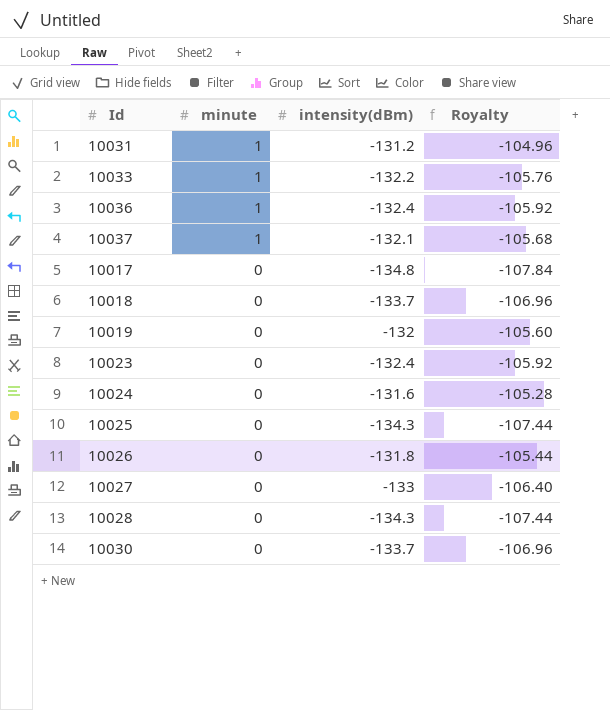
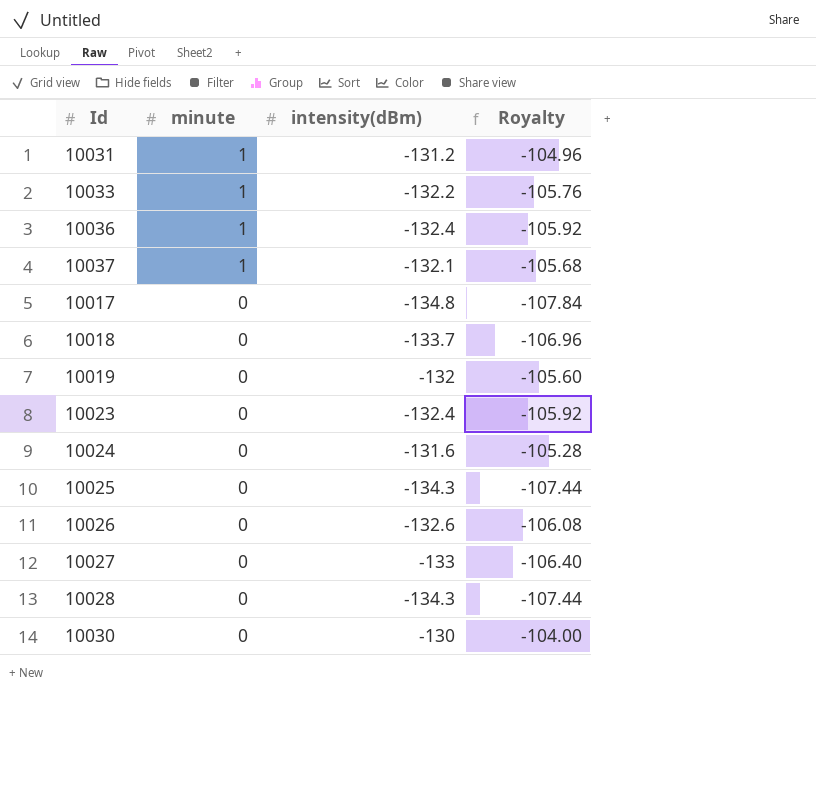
10026 | intensity(dBm): -131.8 -> -132.6
10026 | Royalty: -105.44 -> -106.08
10030 | intensity(dBm): -133.7 -> -130
10030 | Royalty: -106.96 -> -104.00

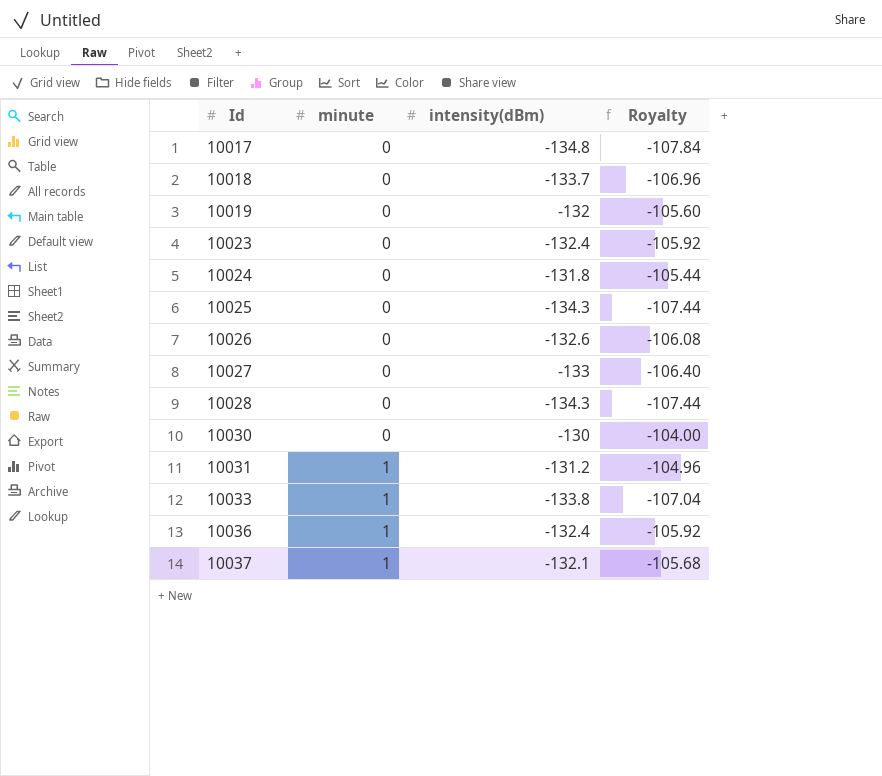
row order: minute descending -> Id ascending
10024 | intensity(dBm): -131.6 -> -131.8
10024 | Royalty: -105.28 -> -105.44
10033 | intensity(dBm): -132.2 -> -133.8
10033 | Royalty: -105.76 -> -107.04

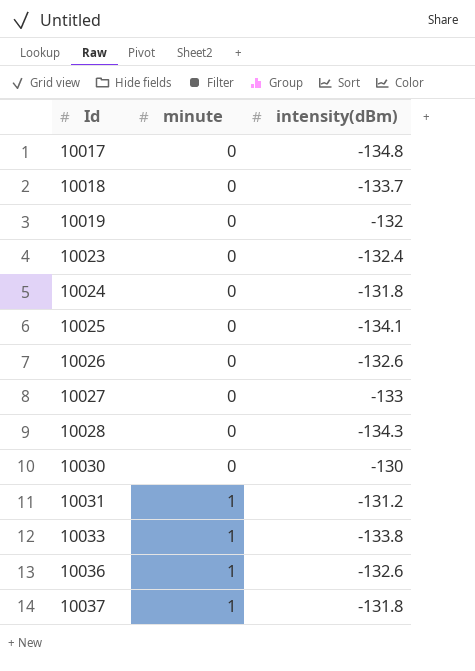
column Royalty | formula: [intensity(dBm)] * 0.8 -> none
10025 | intensity(dBm): -134.3 -> -134.1
10036 | intensity(dBm): -132.4 -> -132.6
10037 | intensity(dBm): -132.1 -> -131.8

